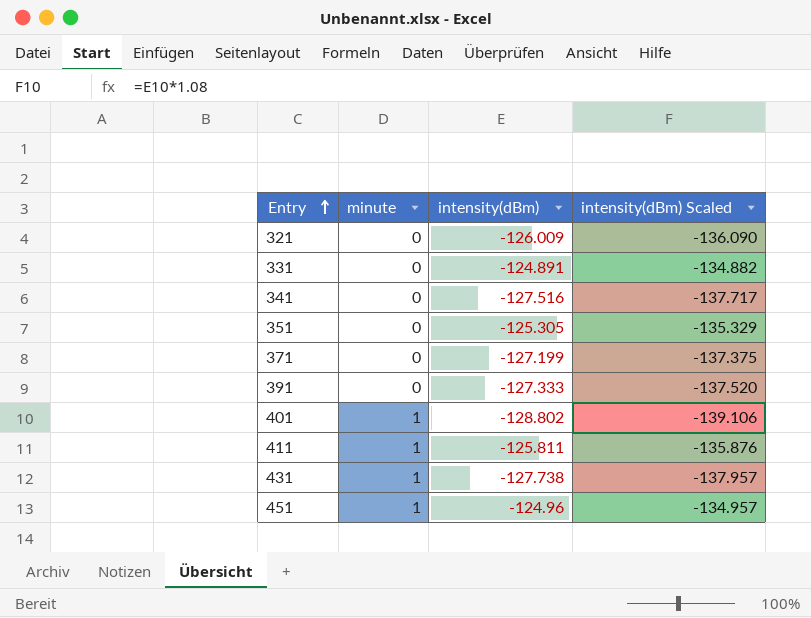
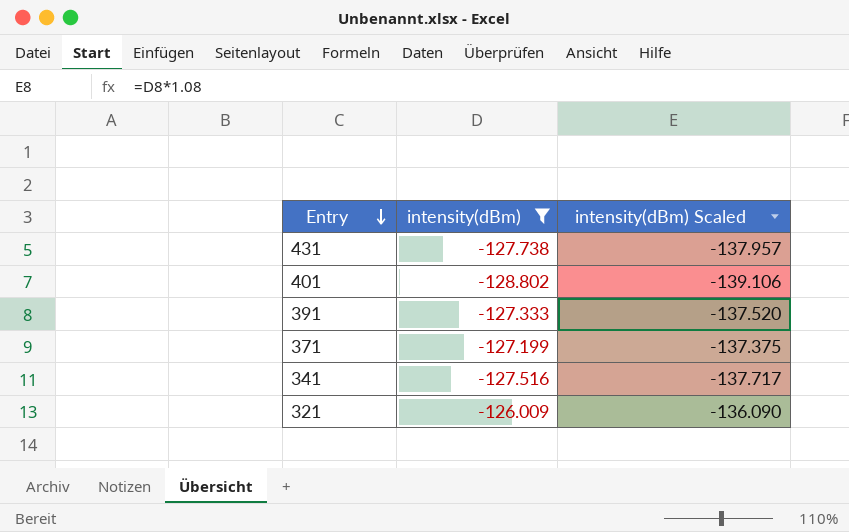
filter: none -> intensity(dBm) <= -126.009
row order: Entry ascending -> Entry descending
column minute | position: 2 -> none

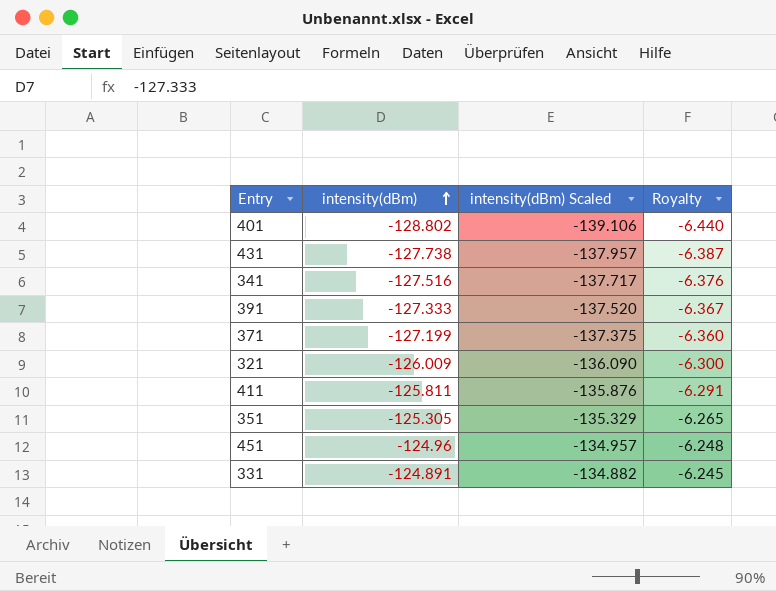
filter: intensity(dBm) <= -126.009 -> none
row order: Entry descending -> intensity(dBm) ascending
column Royalty | formula: none -> [intensity(dBm)] * 0.05

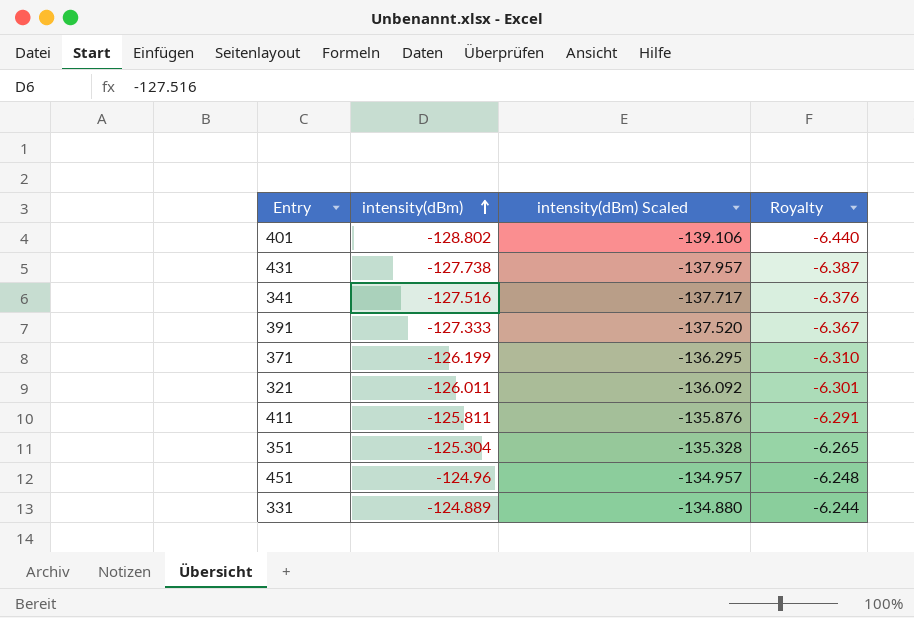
371 | intensity(dBm): -127.199 -> -126.199
371 | intensity(dBm) Scaled: -137.375 -> -136.295
371 | Royalty: -6.360 -> -6.310
321 | intensity(dBm): -126.009 -> -126.011
321 | intensity(dBm) Scaled: -136.090 -> -136.092
321 | Royalty: -6.300 -> -6.301
351 | intensity(dBm): -125.305 -> -125.304
351 | intensity(dBm) Scaled: -135.329 -> -135.328
331 | intensity(dBm): -124.891 -> -124.889
331 | intensity(dBm) Scaled: -134.882 -> -134.880
331 | Royalty: -6.245 -> -6.244

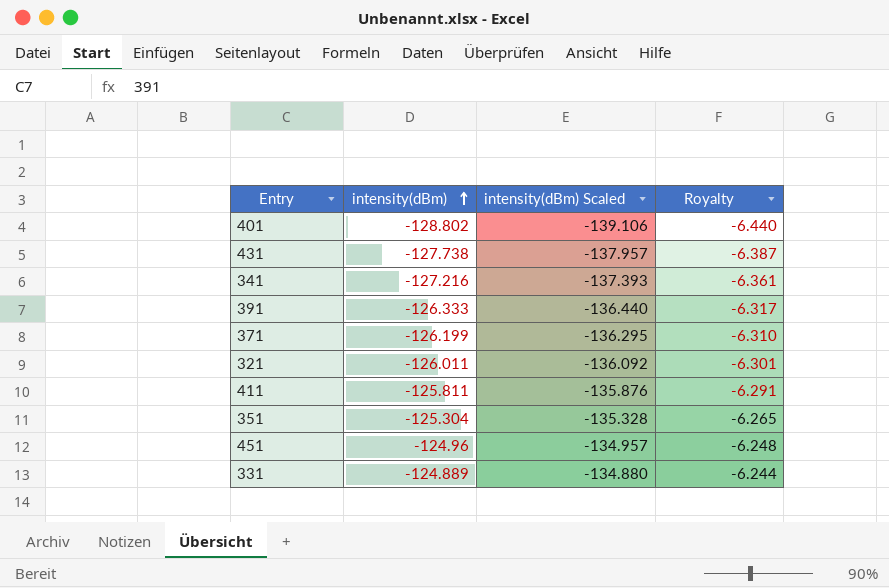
341 | intensity(dBm): -127.516 -> -127.216
341 | intensity(dBm) Scaled: -137.717 -> -137.393
341 | Royalty: -6.376 -> -6.361
391 | intensity(dBm): -127.333 -> -126.333
391 | intensity(dBm) Scaled: -137.520 -> -136.440
391 | Royalty: -6.367 -> -6.317

